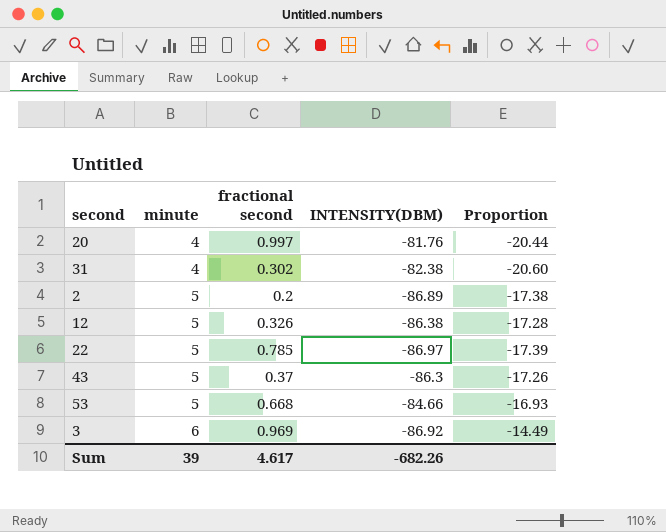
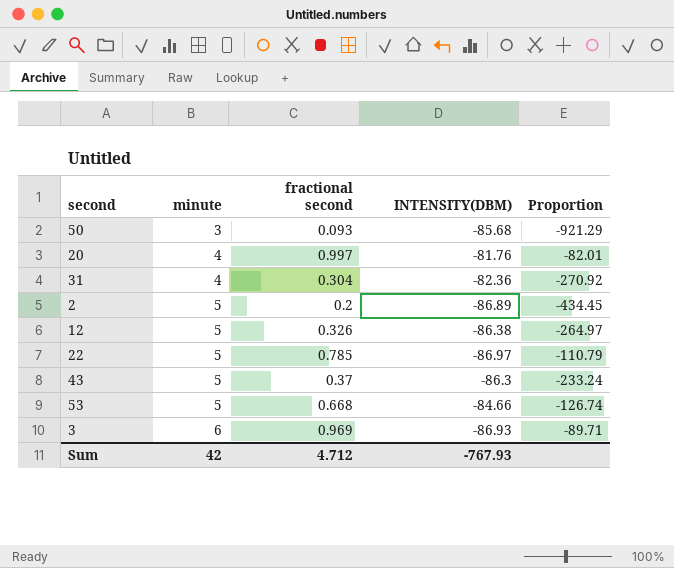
column Proportion | formula: [INTENSITY(DBM)] / [minute] -> [INTENSITY(DBM)] / [fractional second]
row 50: none -> 3 | 0.093 | -85.68 | -921.29
31 | fractional second: 0.302 -> 0.304
31 | INTENSITY(DBM): -82.38 -> -82.36
3 | INTENSITY(DBM): -86.92 -> -86.93
Sum | minute: 39 -> 42
Sum | fractional second: 4.617 -> 4.712
Sum | INTENSITY(DBM): -682.26 -> -767.93

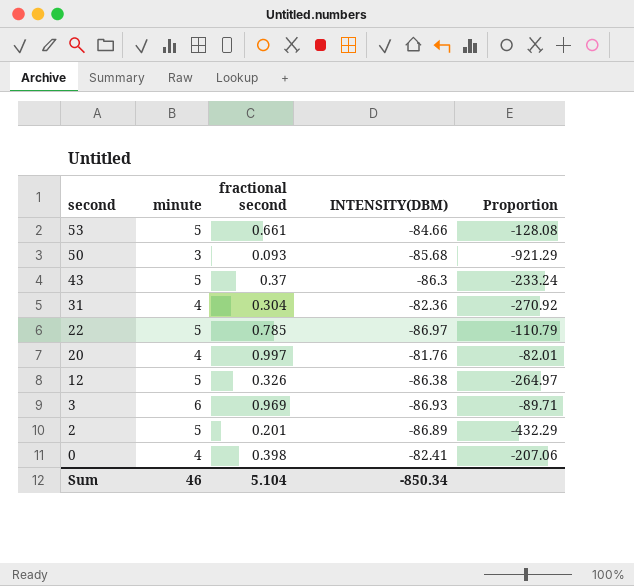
row order: minute ascending -> second descending
53 | fractional second: 0.668 -> 0.661
53 | Proportion: -126.74 -> -128.08
2 | fractional second: 0.2 -> 0.201
2 | Proportion: -434.45 -> -432.29
row 0: none -> 4 | 0.398 | -82.41 | -207.06
Sum | minute: 42 -> 46
Sum | fractional second: 4.712 -> 5.104
Sum | INTENSITY(DBM): -767.93 -> -850.34

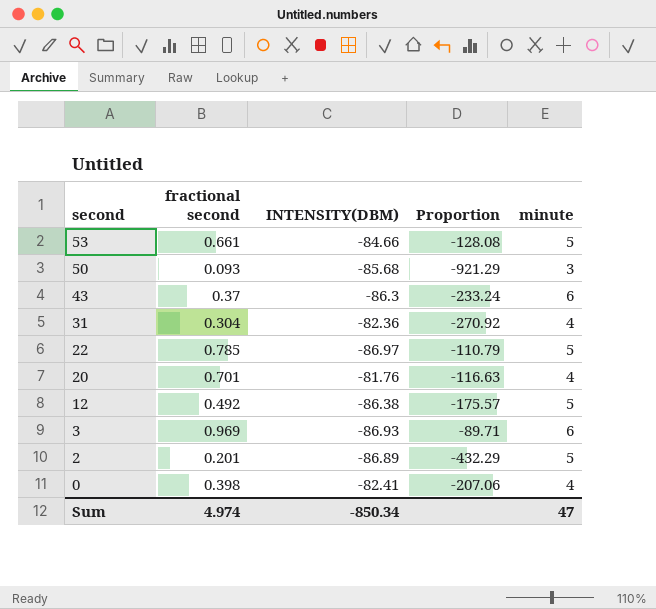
column minute | position: 2 -> 5
43 | minute: 5 -> 6
20 | fractional second: 0.997 -> 0.701
20 | Proportion: -82.01 -> -116.63
12 | fractional second: 0.326 -> 0.492
12 | Proportion: -264.97 -> -175.57
Sum | fractional second: 5.104 -> 4.974
Sum | minute: 46 -> 47

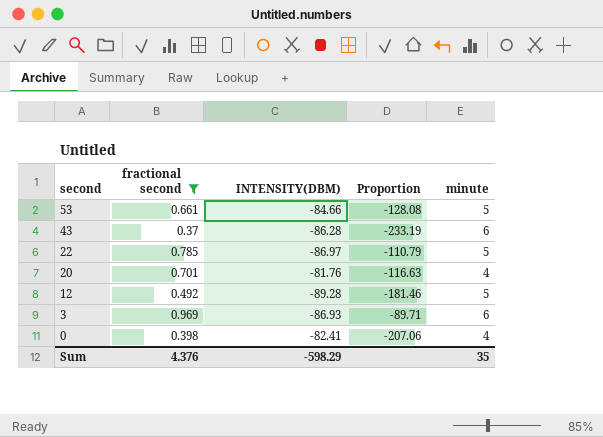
filter: none -> fractional second >= 0.37
43 | INTENSITY(DBM): -86.3 -> -86.28
43 | Proportion: -233.24 -> -233.19
12 | INTENSITY(DBM): -86.38 -> -89.28
12 | Proportion: -175.57 -> -181.46
Sum | fractional second: 4.974 -> 4.376
Sum | INTENSITY(DBM): -850.34 -> -598.29
Sum | minute: 47 -> 35

